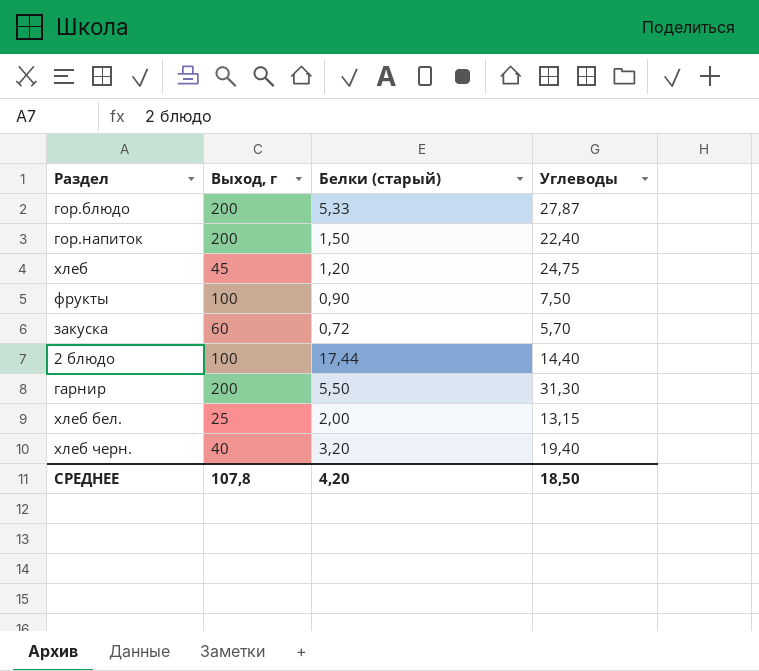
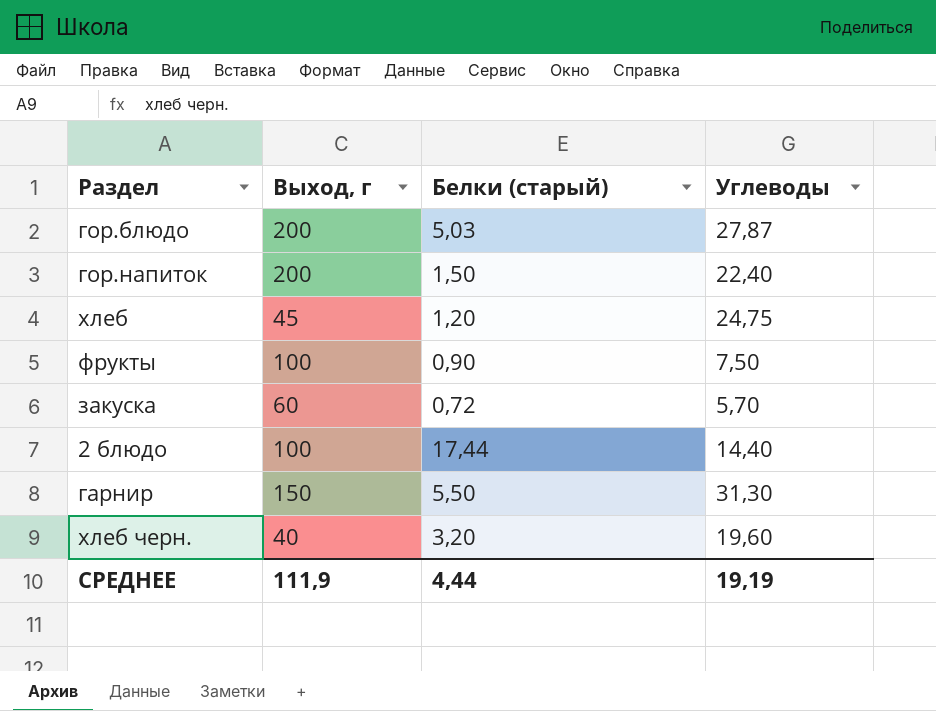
row хлеб бел.: 25 | 2,00 | 13,15 -> none
гор.блюдо | Белки (старый): 5,33 -> 5,03
гарнир | Выход, г: 200 -> 150
хлеб черн. | Углеводы: 19,40 -> 19,60
СРЕДНЕЕ | Выход, г: 107,8 -> 111,9
СРЕДНЕЕ | Белки (старый): 4,20 -> 4,44
СРЕДНЕЕ | Углеводы: 18,50 -> 19,19

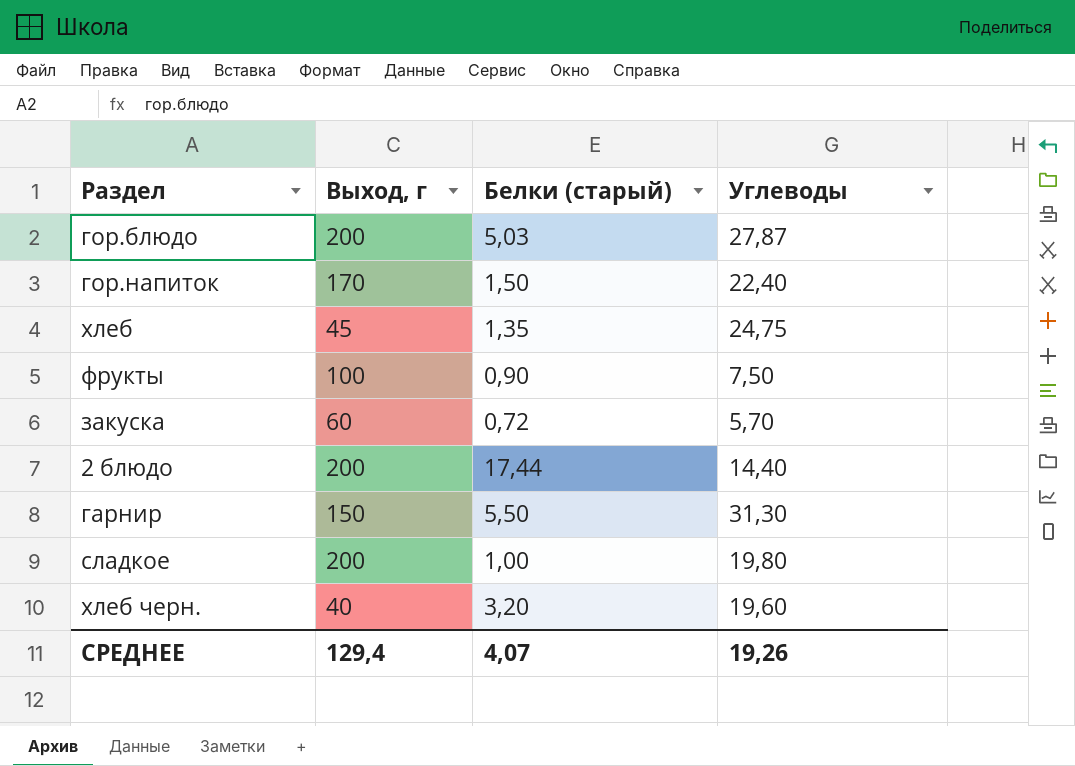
гор.напиток | Выход, г: 200 -> 170
хлеб | Белки (старый): 1,20 -> 1,35
2 блюдо | Выход, г: 100 -> 200
row сладкое: none -> 200 | 1,00 | 19,80
СРЕДНЕЕ | Выход, г: 111,9 -> 129,4
СРЕДНЕЕ | Белки (старый): 4,44 -> 4,07
СРЕДНЕЕ | Углеводы: 19,19 -> 19,26

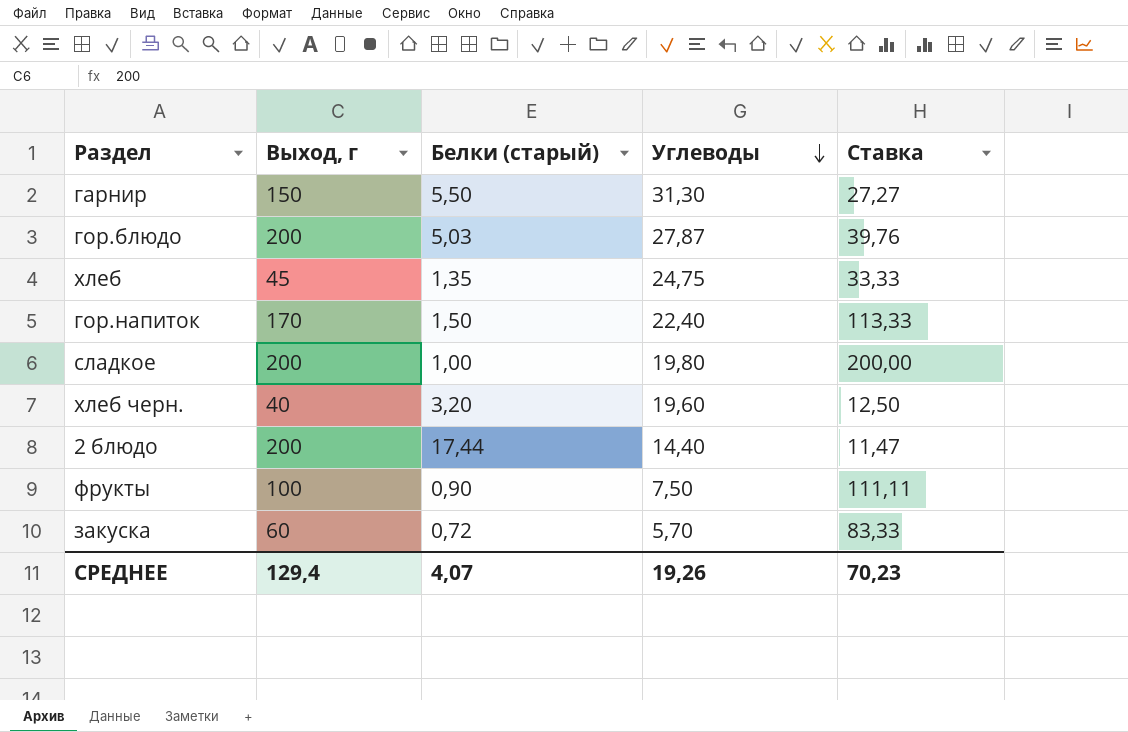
row order: none -> Углеводы descending
column Ставка | formula: none -> [Выход, г] / [Белки (старый)]

